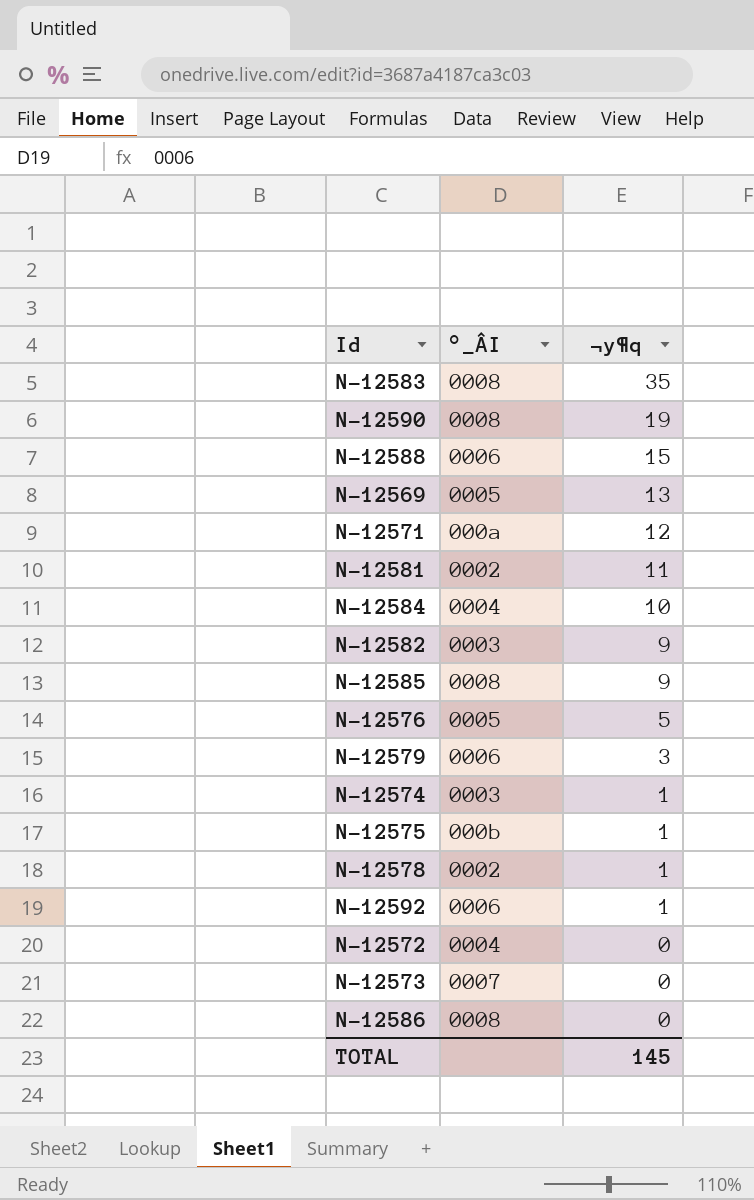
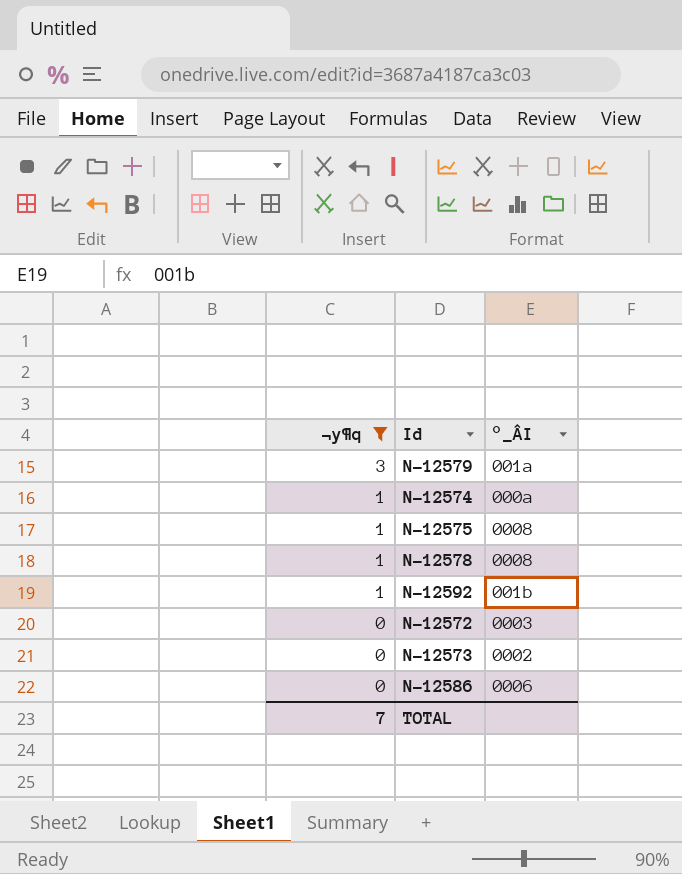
filter: none -> ¬y¶q <= 3
column ¬y¶q | position: 3 -> 1
N-12579 | °_ÂI: 0006 -> 001a
N-12574 | °_ÂI: 0003 -> 000a
N-12575 | °_ÂI: 000b -> 0008
N-12578 | °_ÂI: 0002 -> 0008
N-12592 | °_ÂI: 0006 -> 001b
N-12572 | °_ÂI: 0004 -> 0003
N-12573 | °_ÂI: 0007 -> 0002
N-12586 | °_ÂI: 0008 -> 0006
TOTAL | ¬y¶q: 145 -> 7

